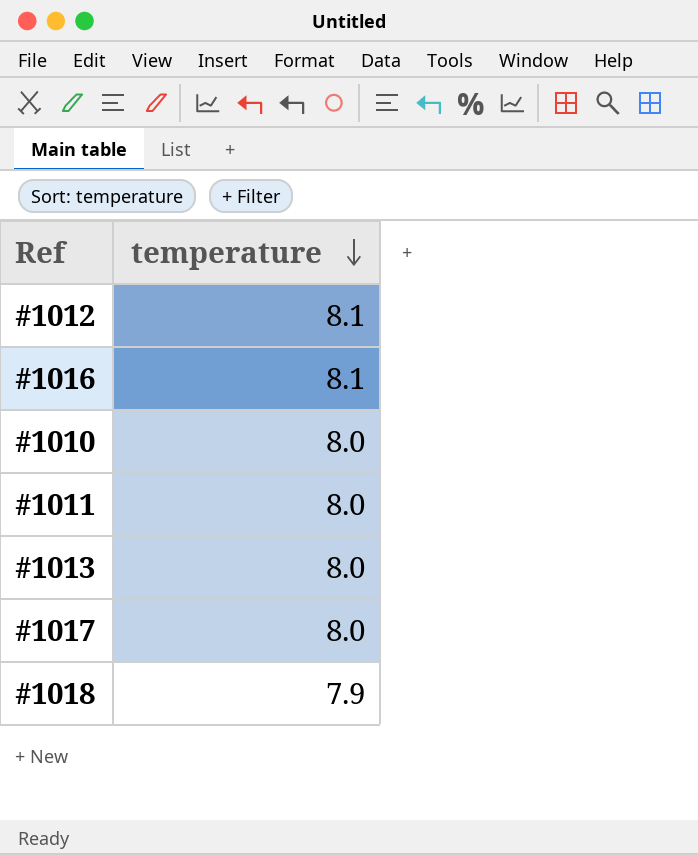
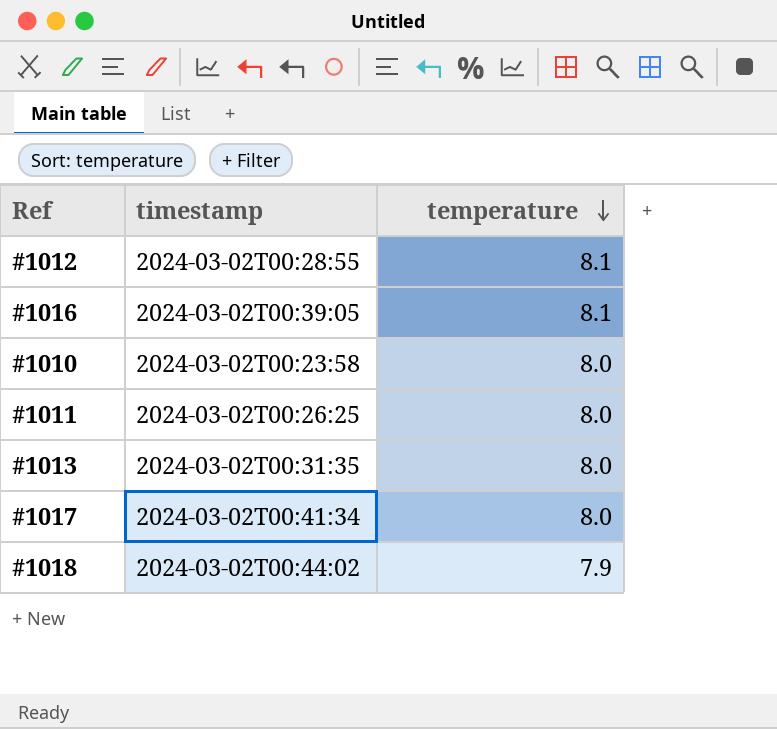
column timestamp | position: none -> 2

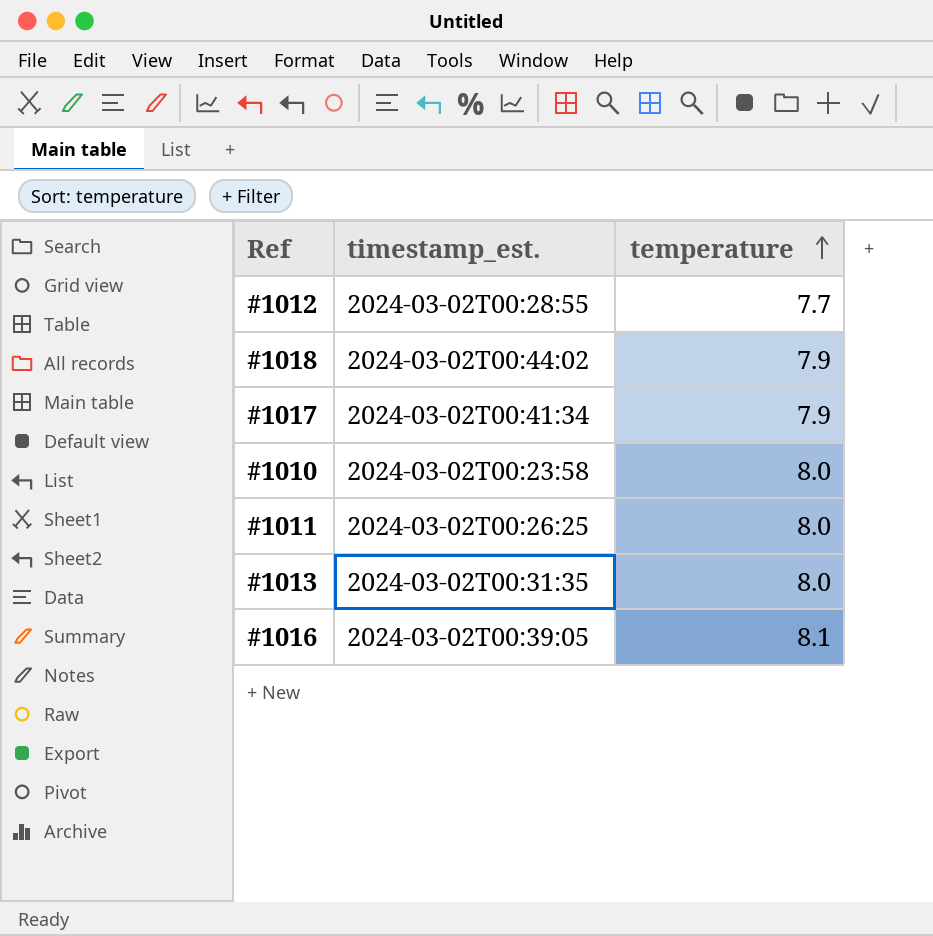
row order: temperature descending -> temperature ascending
column name: timestamp -> timestamp_est.
#1012 | temperature: 8.1 -> 7.7
#1017 | temperature: 8.0 -> 7.9

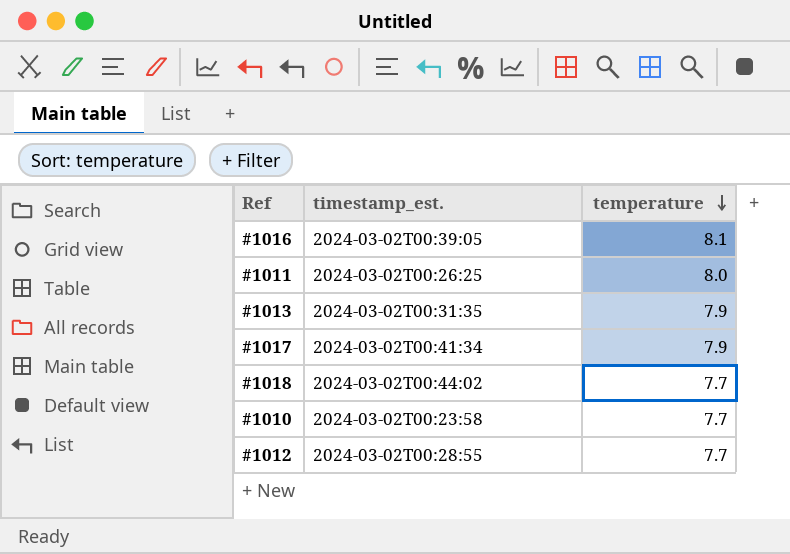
row order: temperature ascending -> temperature descending
#1013 | temperature: 8.0 -> 7.9
#1018 | temperature: 7.9 -> 7.7
#1010 | temperature: 8.0 -> 7.7

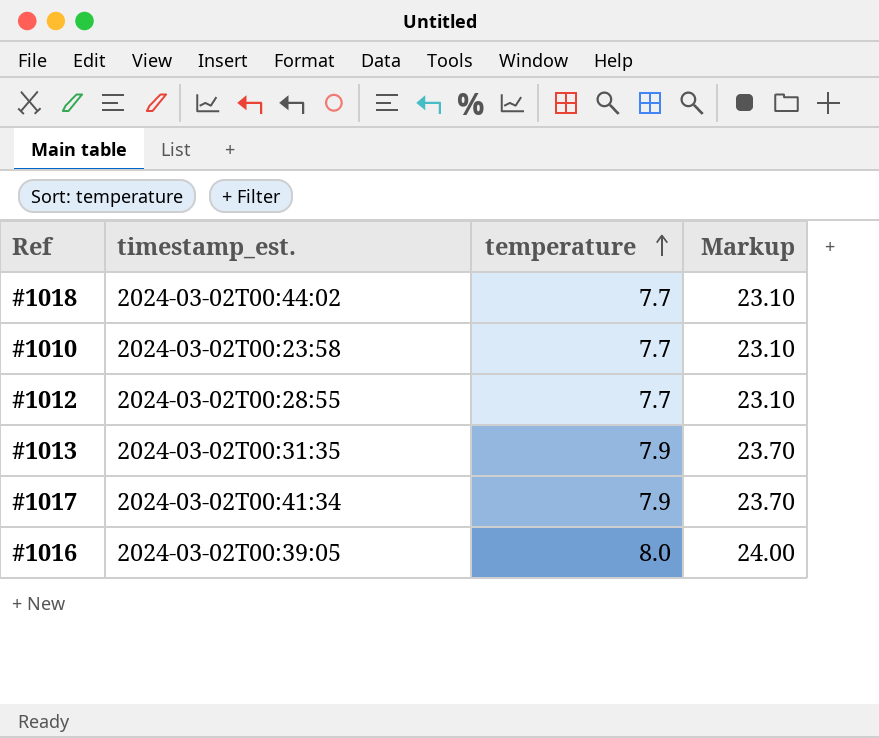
row order: temperature descending -> temperature ascending
column Markup | formula: none -> [temperature] * 3
row #1011: 2024-03-02T00:26:25 | 8.0 -> none
#1016 | temperature: 8.1 -> 8.0

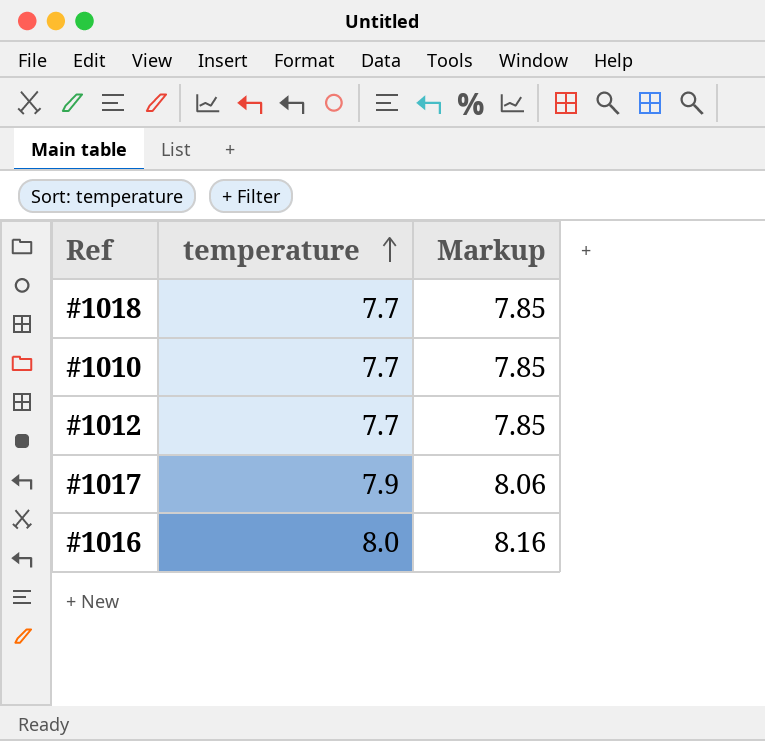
column timestamp_est. | position: 2 -> none
column Markup | formula: [temperature] * 3 -> [temperature] * 1.02
row #1013: 2024-03-02T00:31:35 | 7.9 | 23.70 -> none

